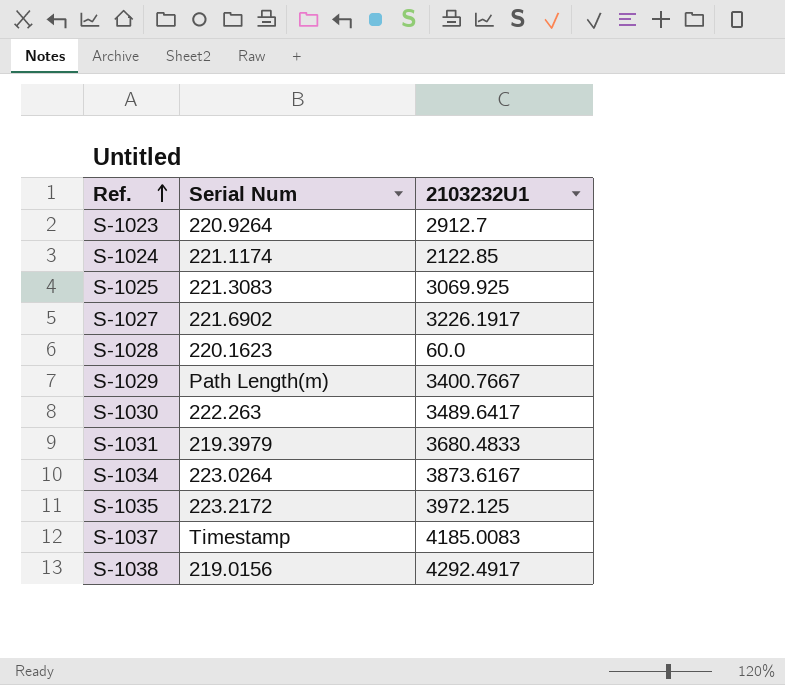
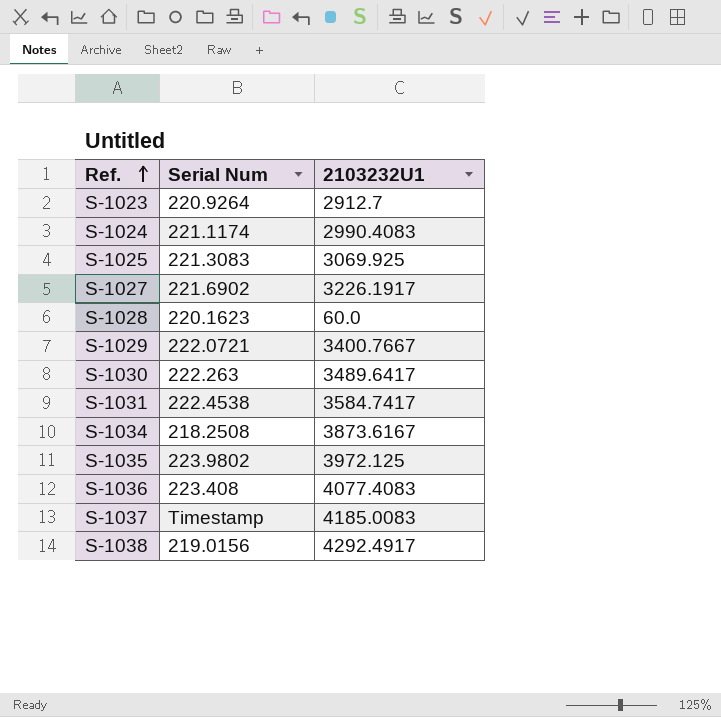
S-1024 | 2103232U1: 2122.85 -> 2990.4083
S-1029 | Serial Num: Path Length(m) -> 222.0721
S-1031 | Serial Num: 219.3979 -> 222.4538
S-1031 | 2103232U1: 3680.4833 -> 3584.7417
S-1034 | Serial Num: 223.0264 -> 218.2508
S-1035 | Serial Num: 223.2172 -> 223.9802
row S-1036: none -> 223.408 | 4077.4083

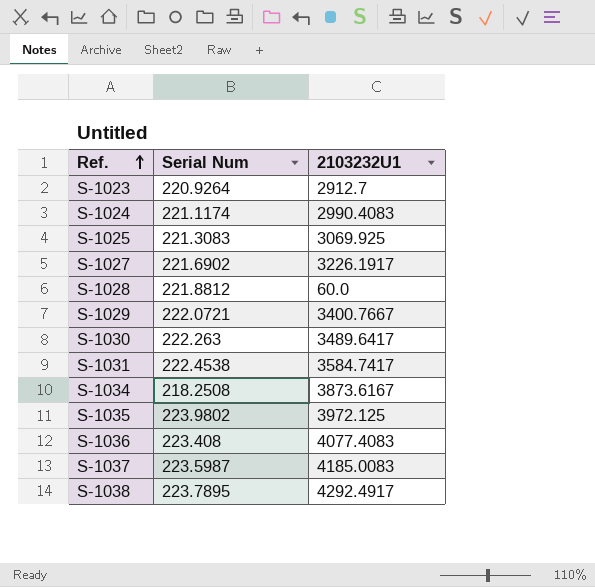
S-1028 | Serial Num: 220.1623 -> 221.8812
S-1037 | Serial Num: Timestamp -> 223.5987
S-1038 | Serial Num: 219.0156 -> 223.7895

